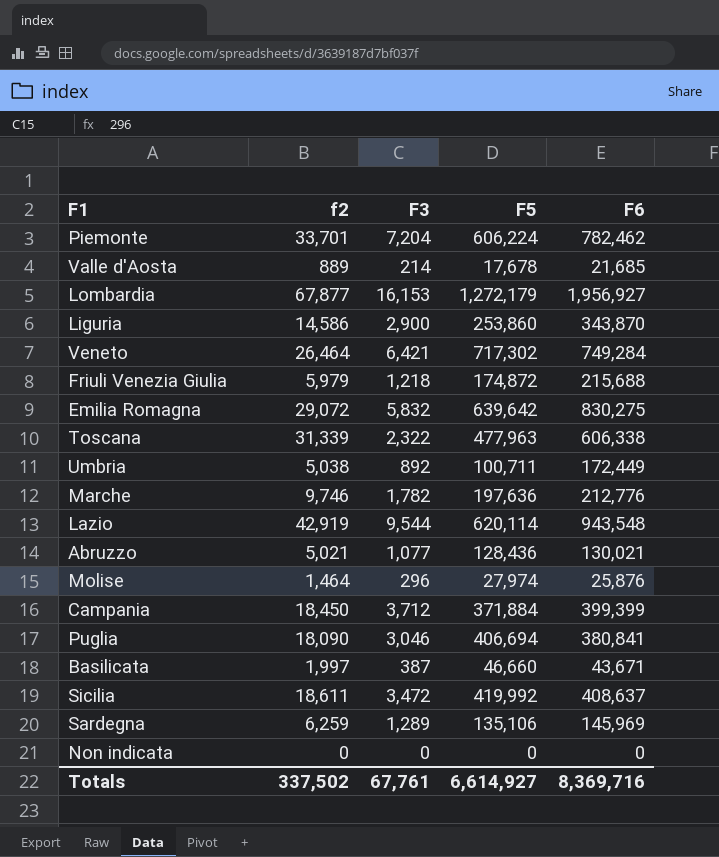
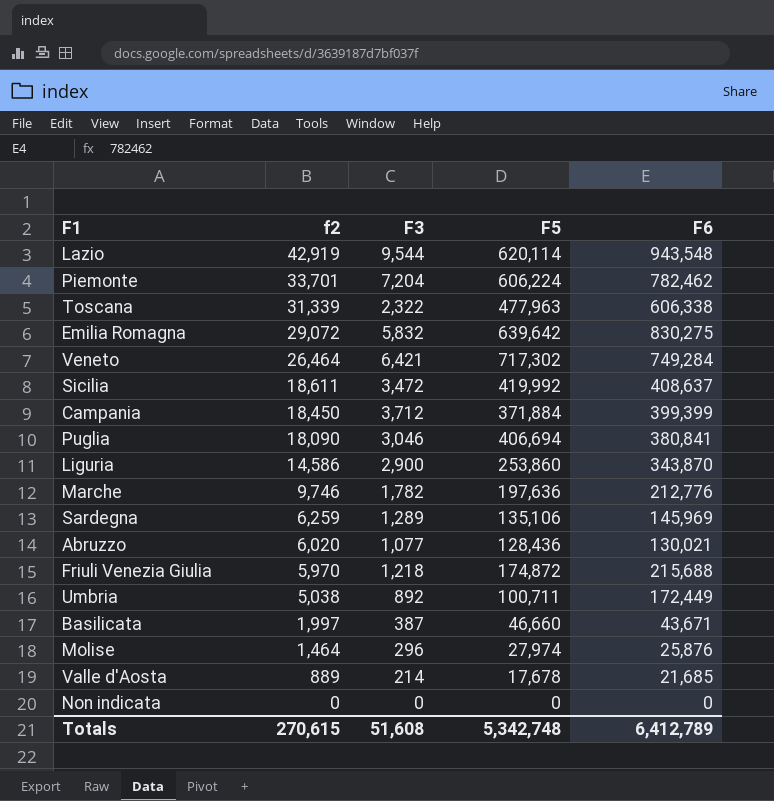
row order: none -> f2 descending
row Lombardia: 67,877 | 16,153 | 1,272,179 | 1,956,927 -> none
Abruzzo | f2: 5,021 -> 6,020
Friuli Venezia Giulia | f2: 5,979 -> 5,970
Totals | f2: 337,502 -> 270,615
Totals | F3: 67,761 -> 51,608
Totals | F5: 6,614,927 -> 5,342,748
Totals | F6: 8,369,716 -> 6,412,789

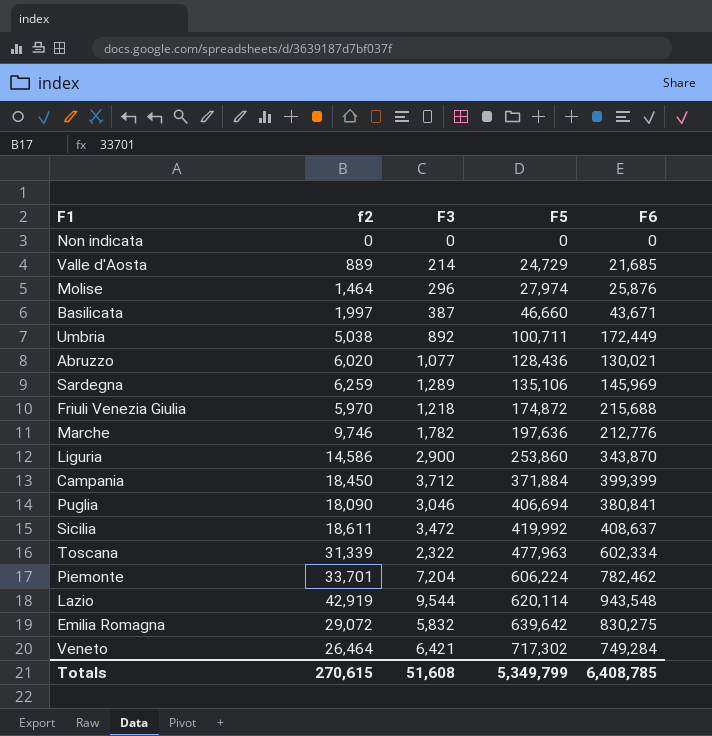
row order: f2 descending -> F5 ascending
Valle d'Aosta | F5: 17,678 -> 24,729
Toscana | F6: 606,338 -> 602,334
Totals | F5: 5,342,748 -> 5,349,799
Totals | F6: 6,412,789 -> 6,408,785

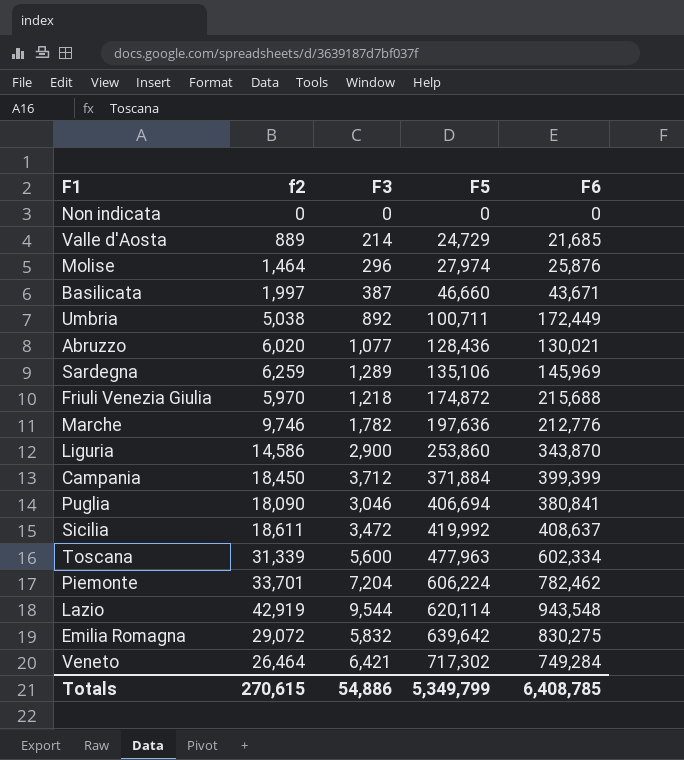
Toscana | F3: 2,322 -> 5,600
Totals | F3: 51,608 -> 54,886

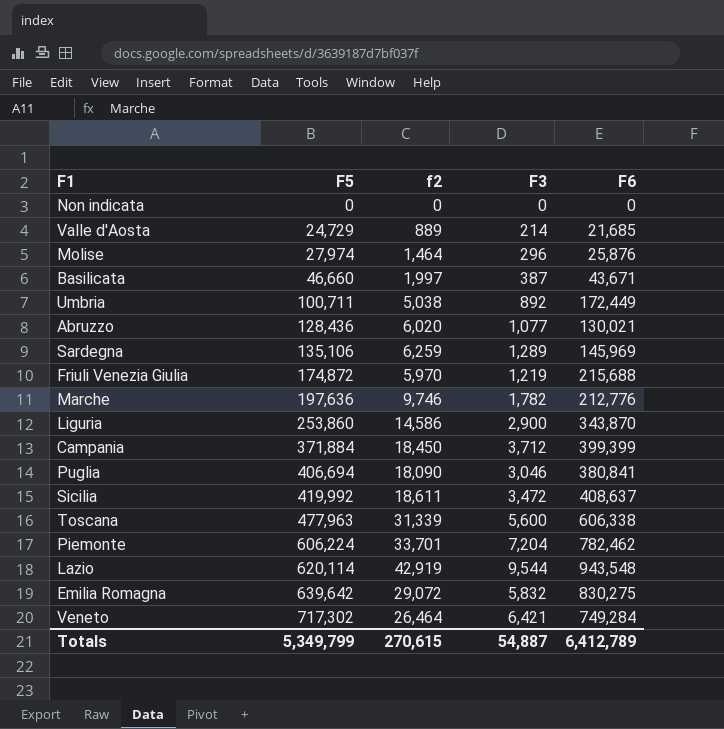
column F5 | position: 4 -> 2
Friuli Venezia Giulia | F3: 1,218 -> 1,219
Toscana | F6: 602,334 -> 606,338
Totals | F3: 54,886 -> 54,887
Totals | F6: 6,408,785 -> 6,412,789

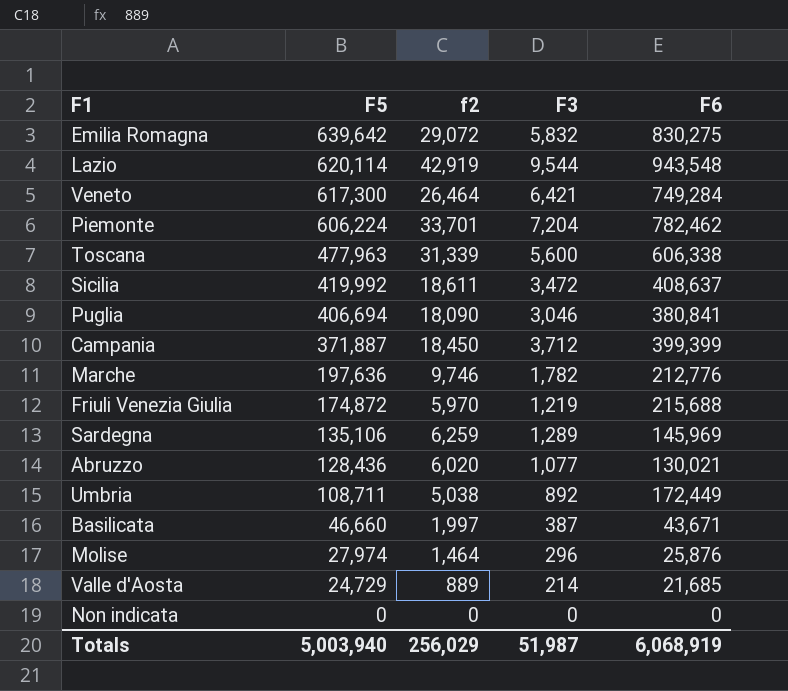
row order: F5 ascending -> F5 descending
row Liguria: 253,860 | 14,586 | 2,900 | 343,870 -> none
Veneto | F5: 717,302 -> 617,300
Campania | F5: 371,884 -> 371,887
Umbria | F5: 100,711 -> 108,711
Totals | F5: 5,349,799 -> 5,003,940
Totals | f2: 270,615 -> 256,029
Totals | F3: 54,887 -> 51,987
Totals | F6: 6,412,789 -> 6,068,919

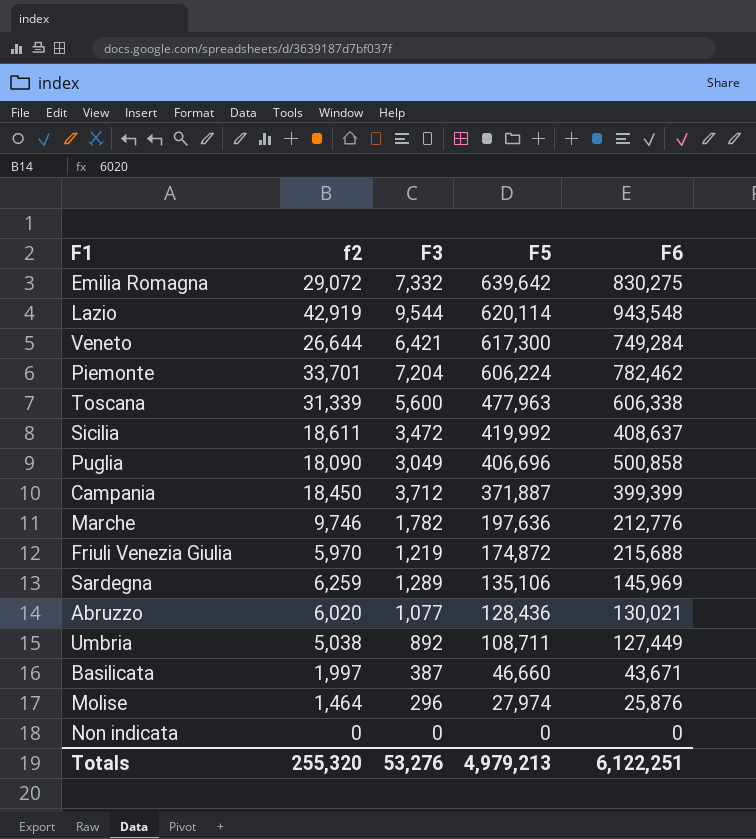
column F5 | position: 2 -> 4
row Valle d'Aosta: 24,729 | 889 | 214 | 21,685 -> none
Emilia Romagna | F3: 5,832 -> 7,332
Veneto | f2: 26,464 -> 26,644
Puglia | F3: 3,046 -> 3,049
Puglia | F5: 406,694 -> 406,696
Puglia | F6: 380,841 -> 500,858
Umbria | F6: 172,449 -> 127,449
Totals | f2: 256,029 -> 255,320
Totals | F3: 51,987 -> 53,276
Totals | F5: 5,003,940 -> 4,979,213
Totals | F6: 6,068,919 -> 6,122,251

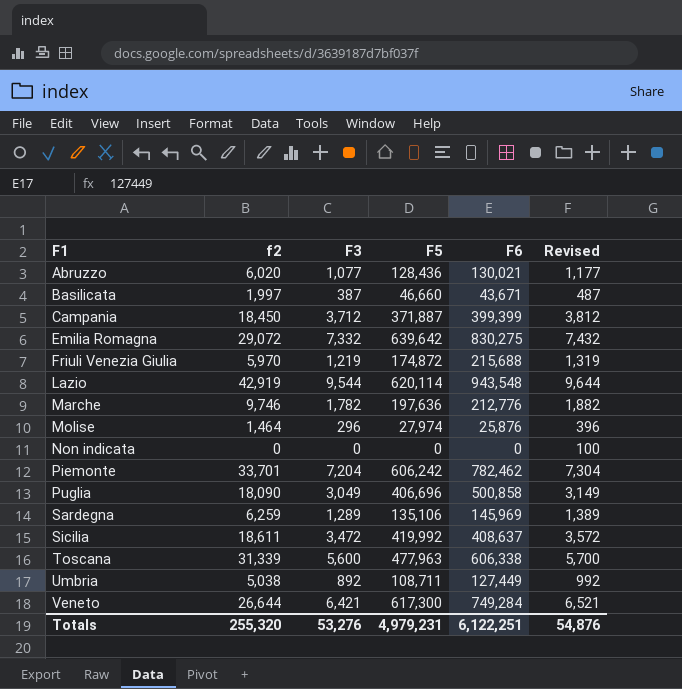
row order: F5 descending -> F1 ascending
column Revised | formula: none -> [F3] + 100
Piemonte | F5: 606,224 -> 606,242
Totals | F5: 4,979,213 -> 4,979,231

